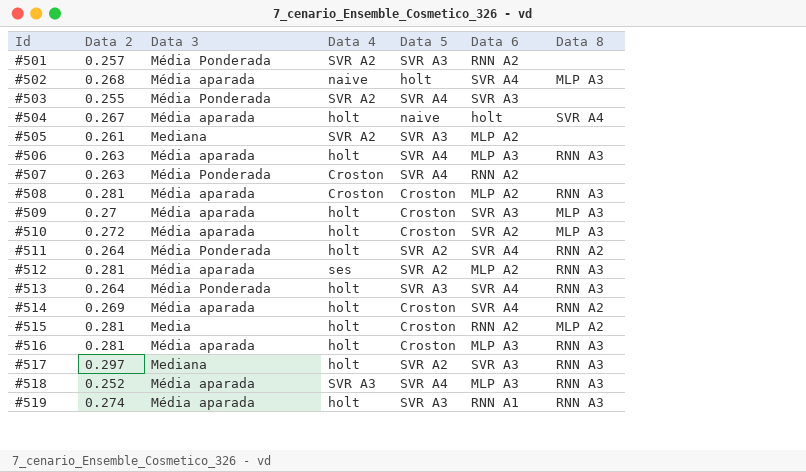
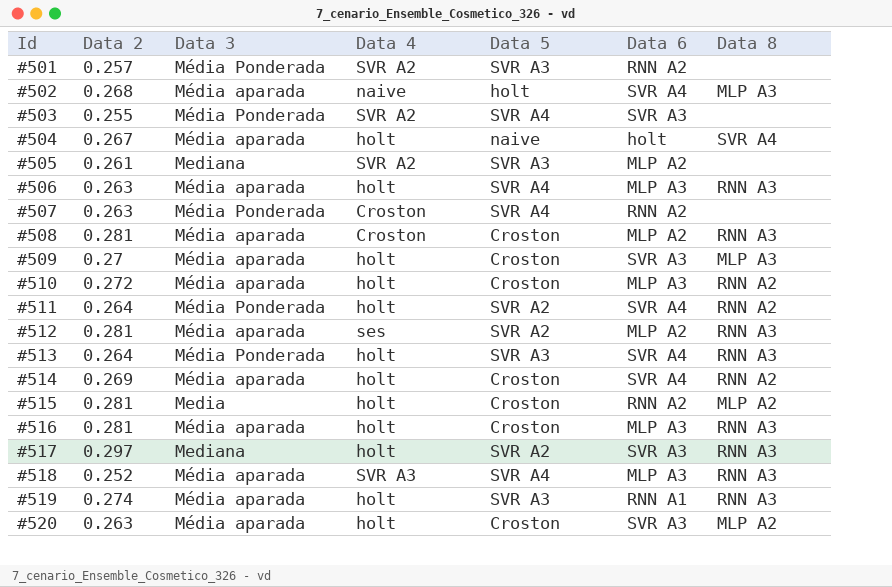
#510 | Data 6: SVR A2 -> MLP A3
#510 | Data 8: MLP A3 -> RNN A2
row #520: none -> 0.263 | Média aparada | holt | Croston | SVR A3 | MLP A2

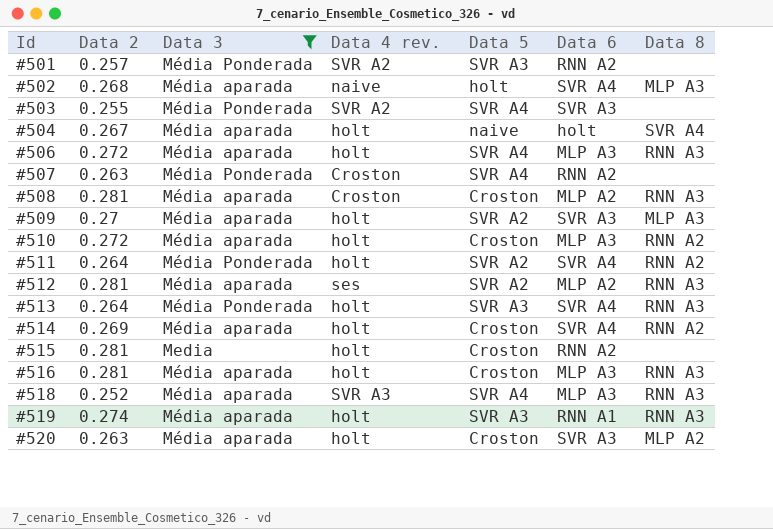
filter: none -> Data 3 != Mediana
column name: Data 4 -> Data 4 rev.
#506 | Data 2: 0.263 -> 0.272
#509 | Data 5: Croston -> SVR A2
#515 | Data 8: MLP A2 -> none

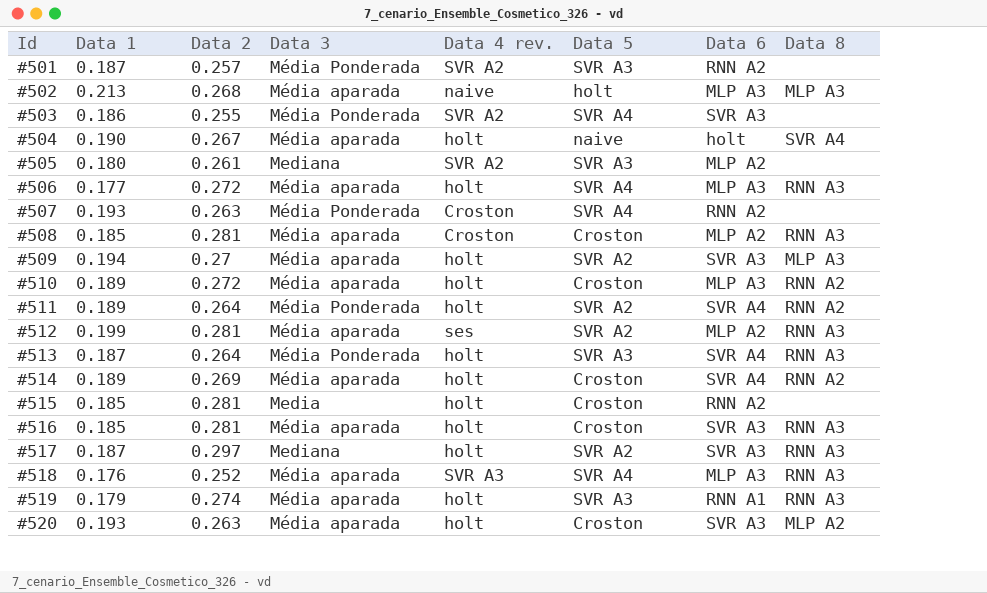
filter: Data 3 != Mediana -> none
column Data 1 | position: none -> 2
#502 | Data 6: SVR A4 -> MLP A3
#516 | Data 6: MLP A3 -> SVR A3

